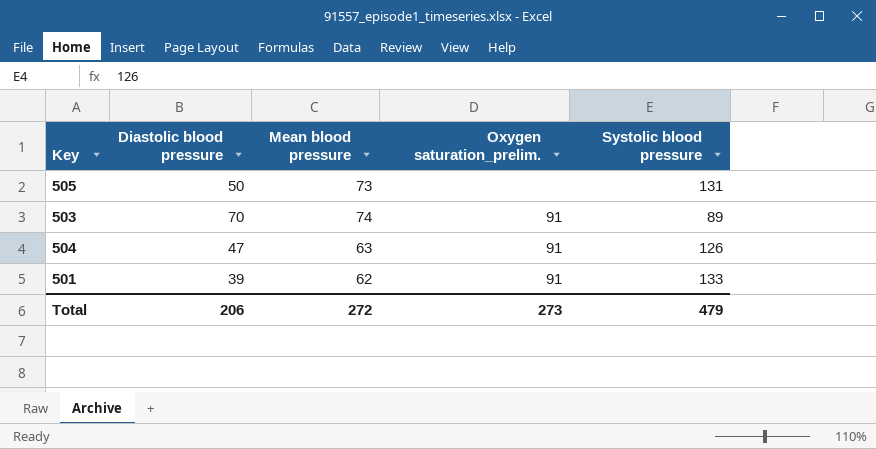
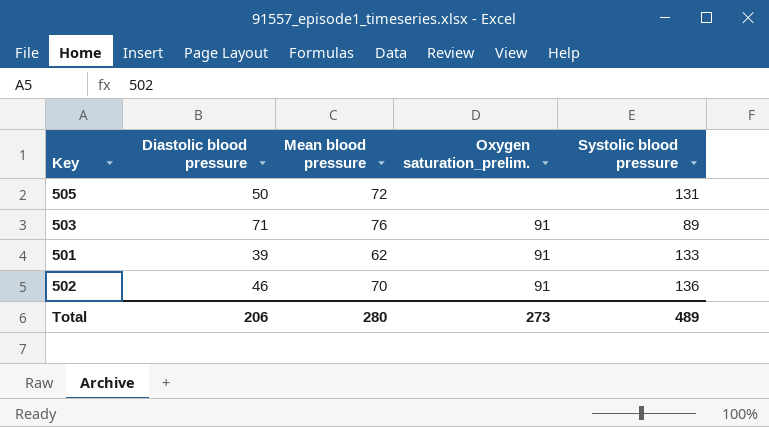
row 504: 47 | 63 | 91 | 126 -> none
505 | Mean blood pressure: 73 -> 72
503 | Diastolic blood pressure: 70 -> 71
503 | Mean blood pressure: 74 -> 76
row 502: none -> 46 | 70 | 91 | 136
Total | Mean blood pressure: 272 -> 280
Total | Systolic blood pressure: 479 -> 489

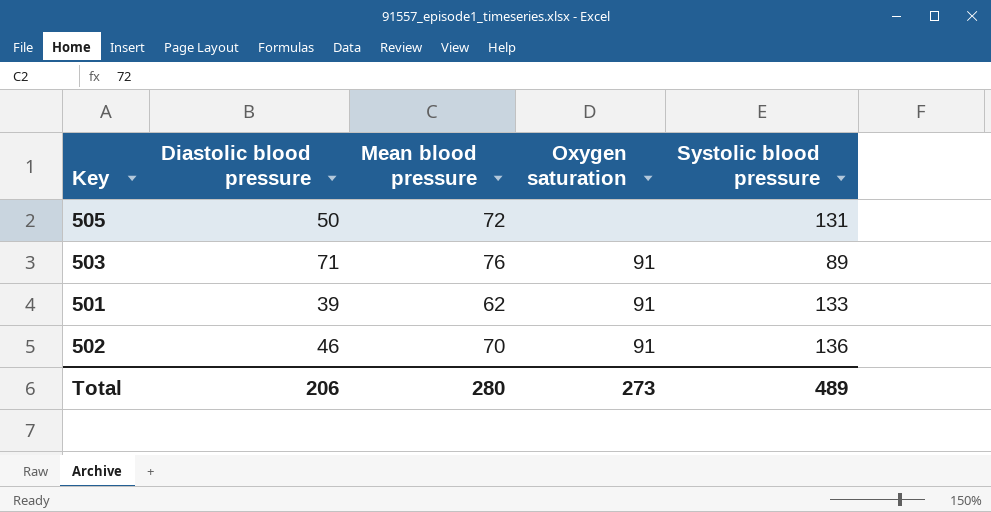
column name: Oxygen saturation_prelim. -> Oxygen saturation

